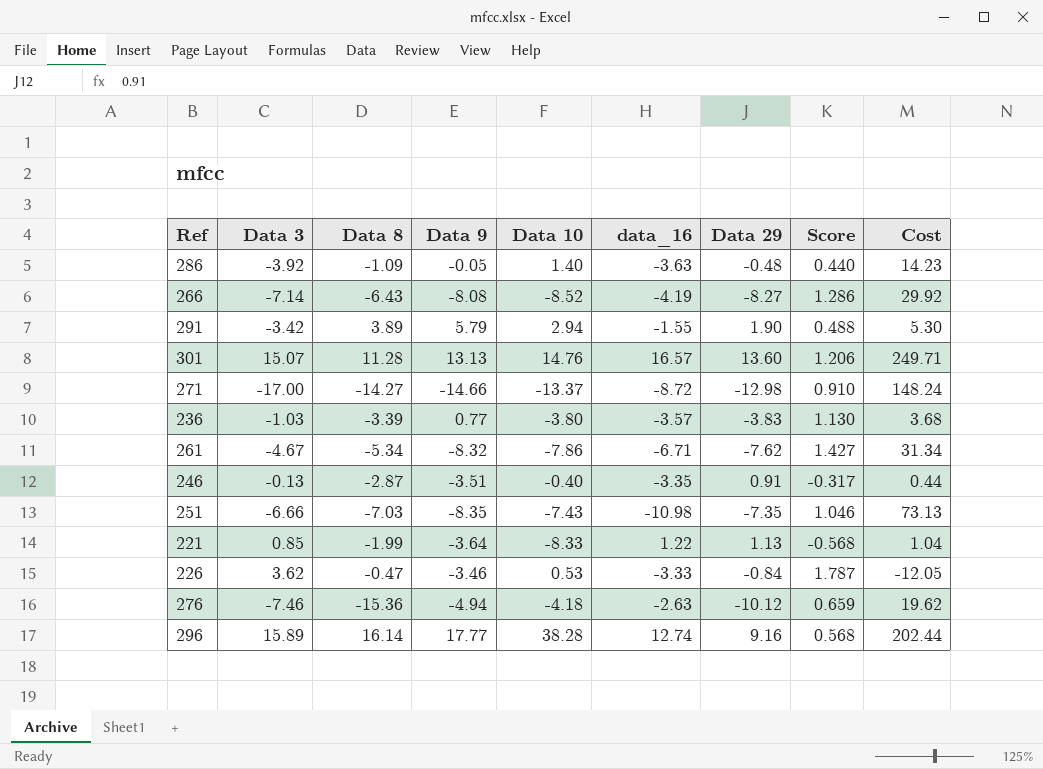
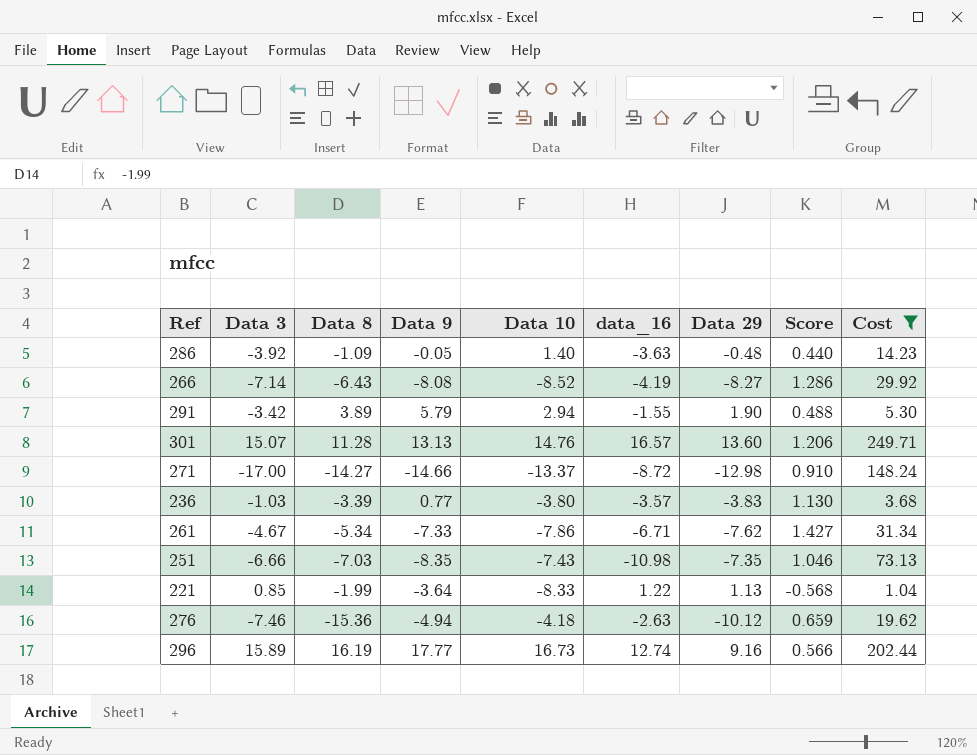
filter: none -> Cost >= 1.04
261 | Data 9: -8.32 -> -7.33
296 | Data 8: 16.14 -> 16.19
296 | Data 10: 38.28 -> 16.73
296 | Score: 0.568 -> 0.566

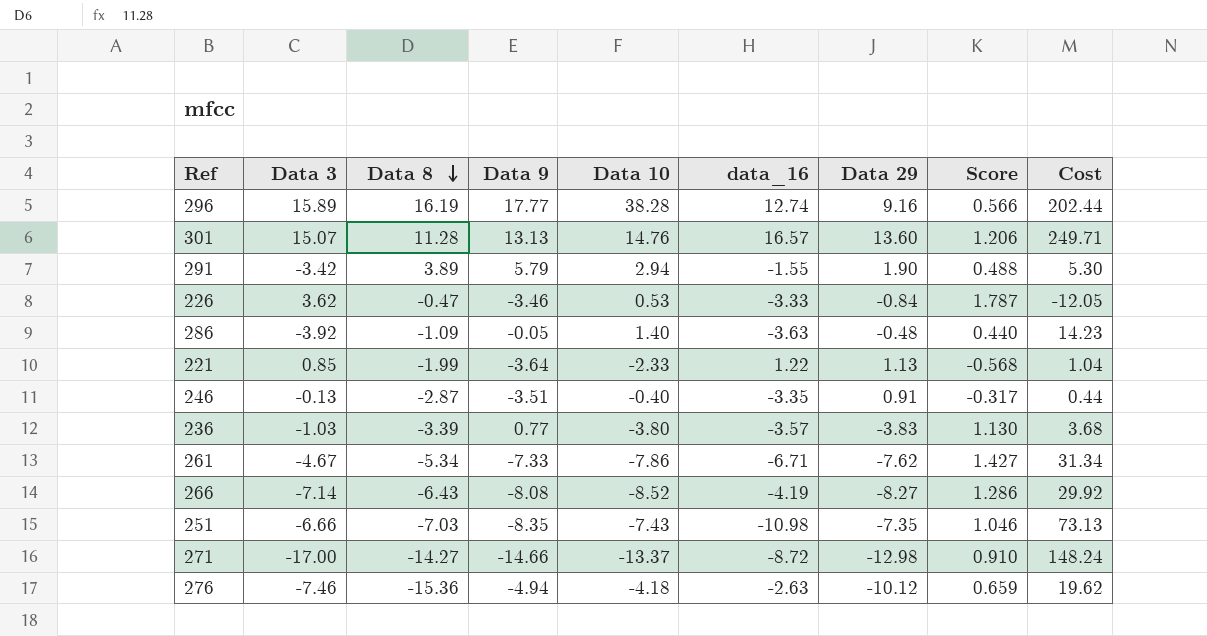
filter: Cost >= 1.04 -> none
row order: none -> Data 8 descending
296 | Data 10: 16.73 -> 38.28
221 | Data 10: -8.33 -> -2.33

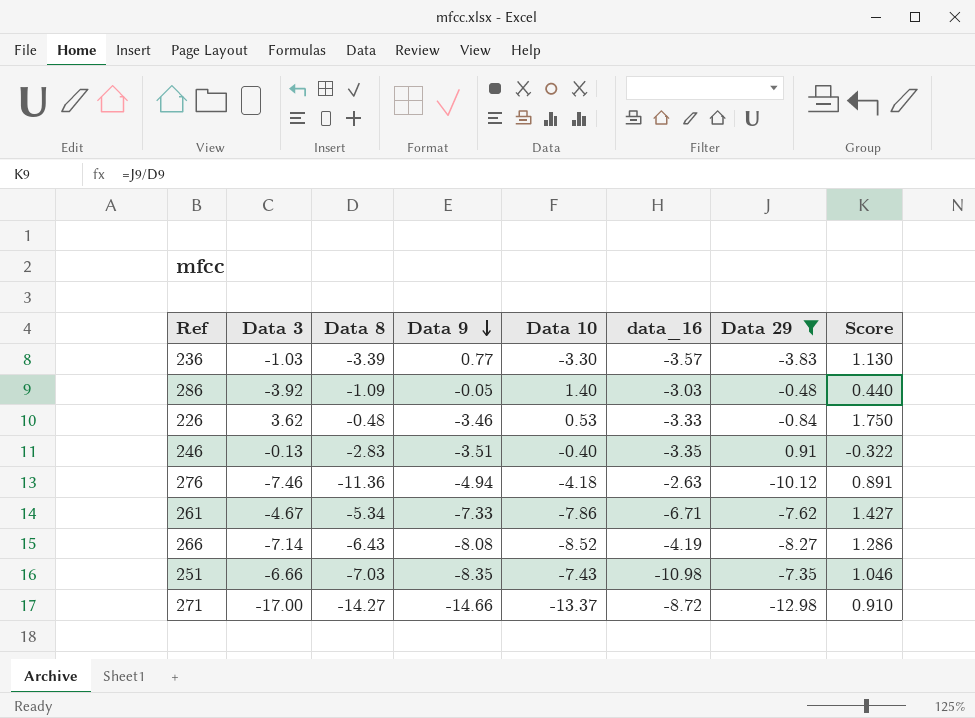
filter: none -> Data 29 <= 0.91
row order: Data 8 descending -> Data 9 descending
column Cost | formula: [Data 3] * [data_16] -> none
236 | Data 10: -3.80 -> -3.30
286 | data_16: -3.63 -> -3.03
226 | Data 8: -0.47 -> -0.48
226 | Score: 1.787 -> 1.750
246 | Data 8: -2.87 -> -2.83
246 | Score: -0.317 -> -0.322
276 | Data 8: -15.36 -> -11.36
276 | Score: 0.659 -> 0.891

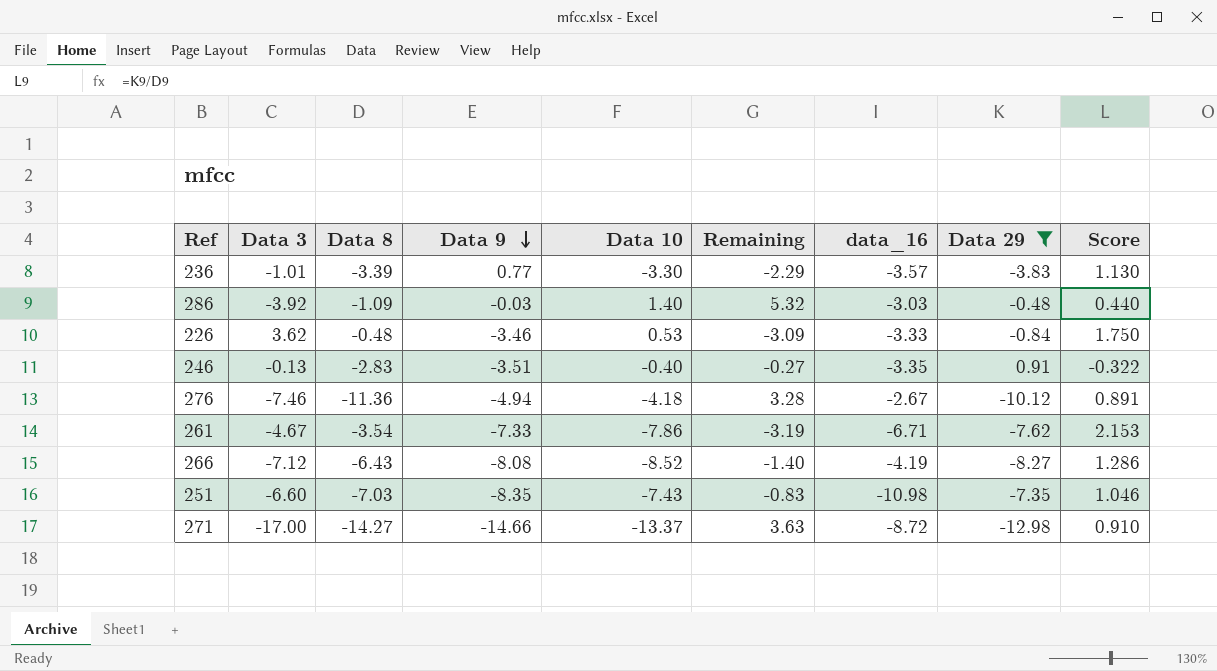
column Remaining | formula: none -> [Data 10] - [Data 3]
236 | Data 3: -1.03 -> -1.01
286 | Data 9: -0.05 -> -0.03
276 | data_16: -2.63 -> -2.67
261 | Data 8: -5.34 -> -3.54
261 | Score: 1.427 -> 2.153
266 | Data 3: -7.14 -> -7.12
251 | Data 3: -6.66 -> -6.60

